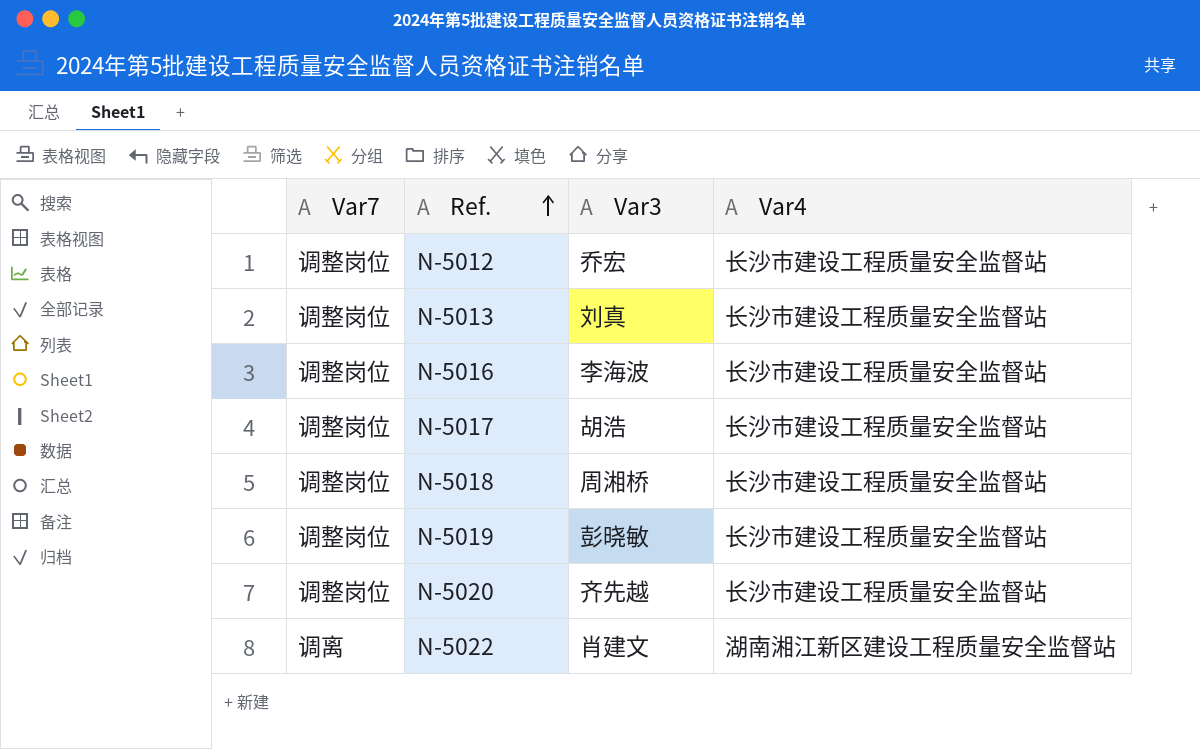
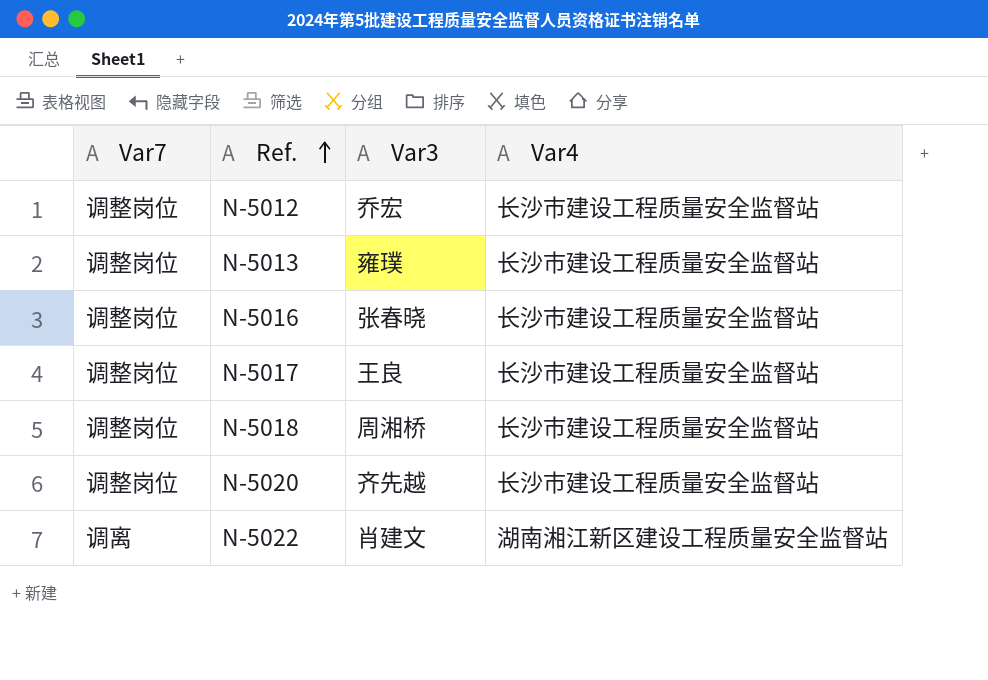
row N-5019: 调整岗位 | 彭晓敏 | 长沙市建设工程质量安全监督站 -> none
N-5013 | Var3: 刘真 -> 雍璞
N-5016 | Var3: 李海波 -> 张春晓
N-5017 | Var3: 胡浩 -> 王良

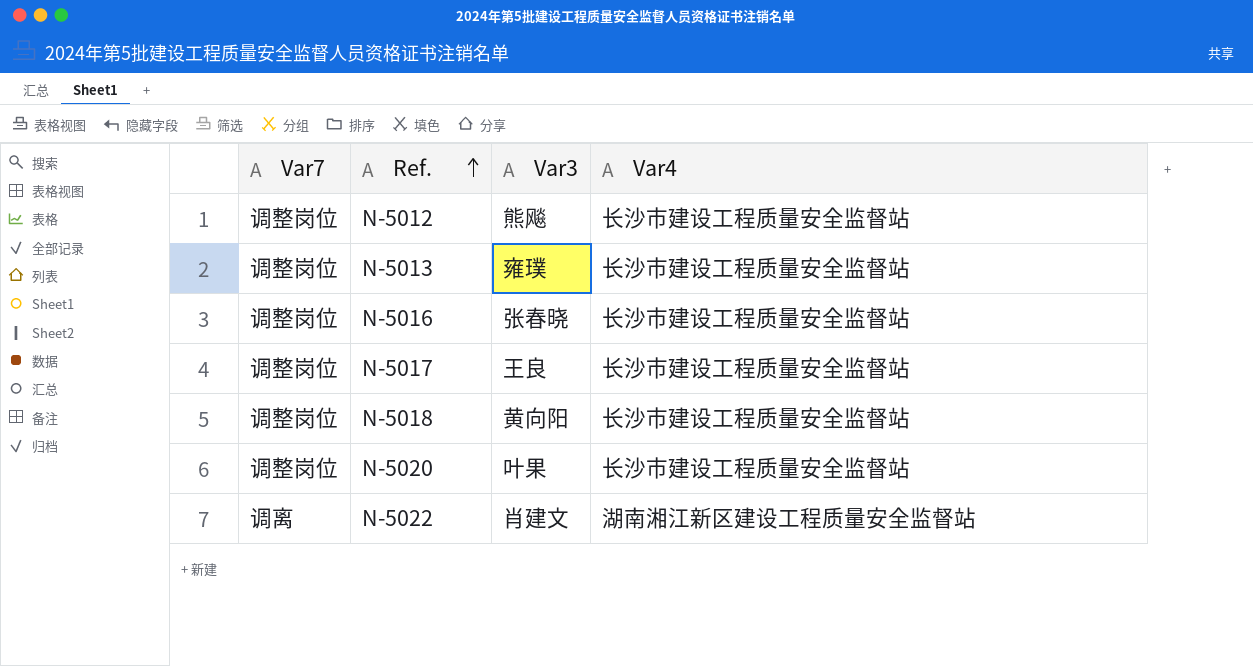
N-5012 | Var3: 乔宏 -> 熊飚
N-5018 | Var3: 周湘桥 -> 黄向阳
N-5020 | Var3: 齐先越 -> 叶果

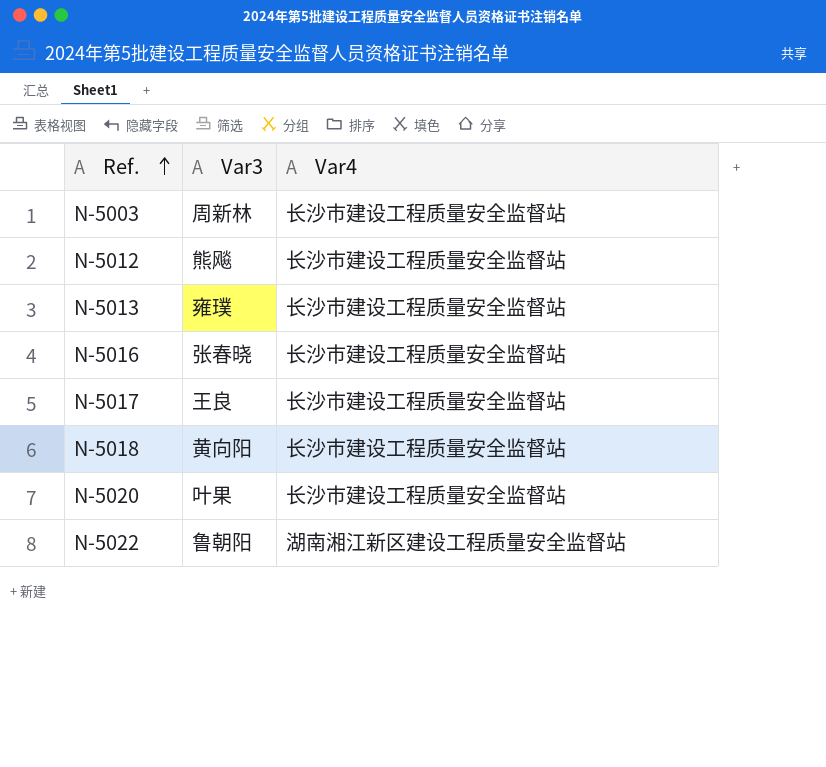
column Var7 | position: 1 -> none
row N-5003: none -> 周新林 | 长沙市建设工程质量安全监督站
N-5022 | Var3: 肖建文 -> 鲁朝阳

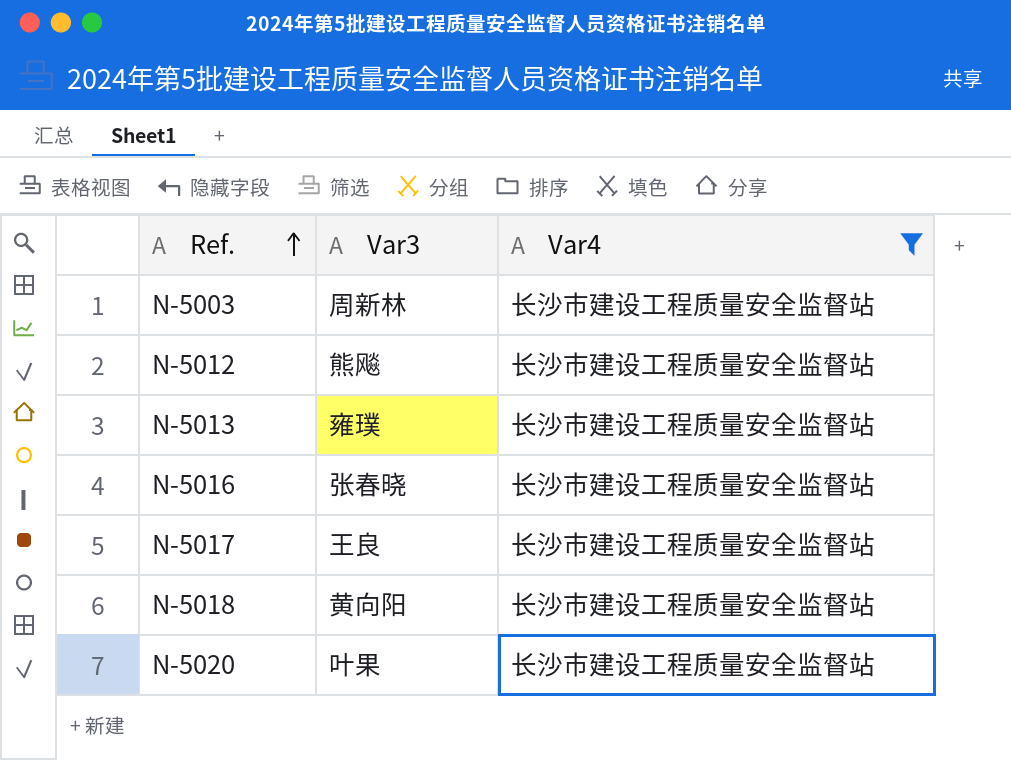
filter: none -> Var4 = 长沙市建设工程质量安全监督站

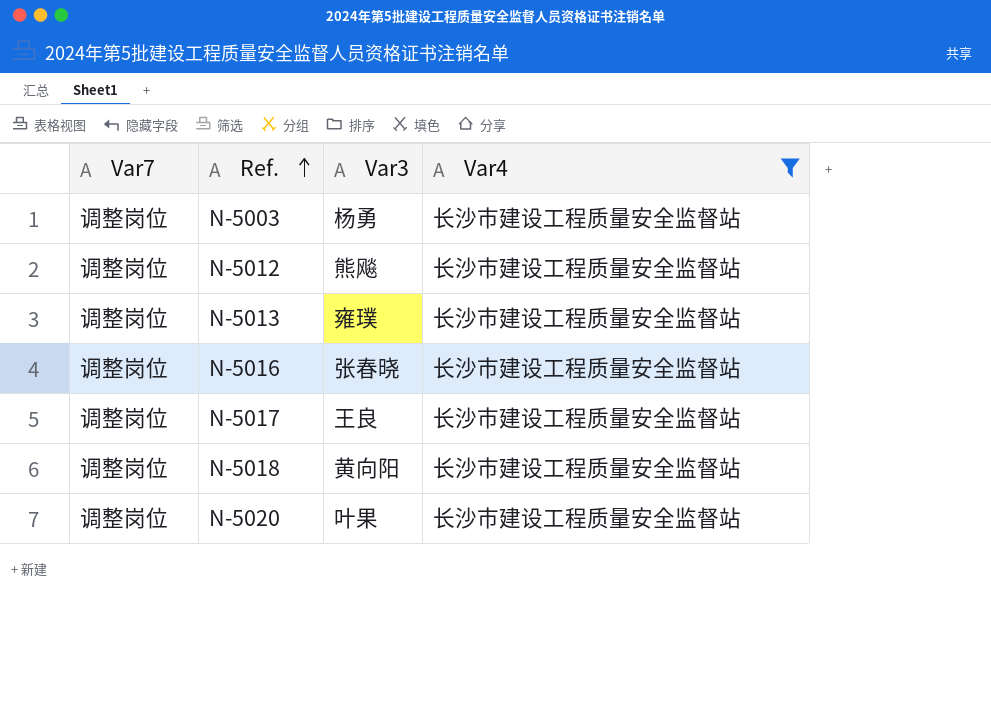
column Var7 | position: none -> 1
N-5003 | Var3: 周新林 -> 杨勇

